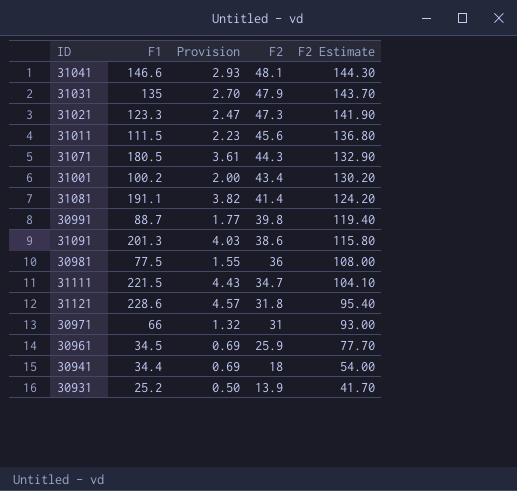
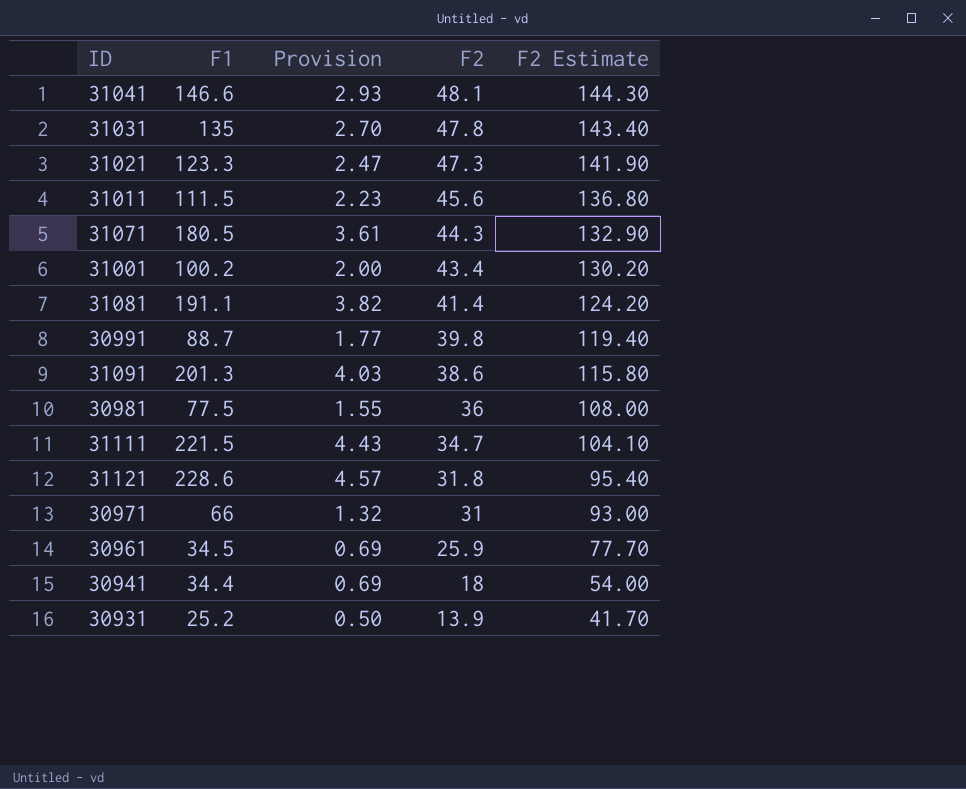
31031 | F2: 47.9 -> 47.8
31031 | F2 Estimate: 143.70 -> 143.40

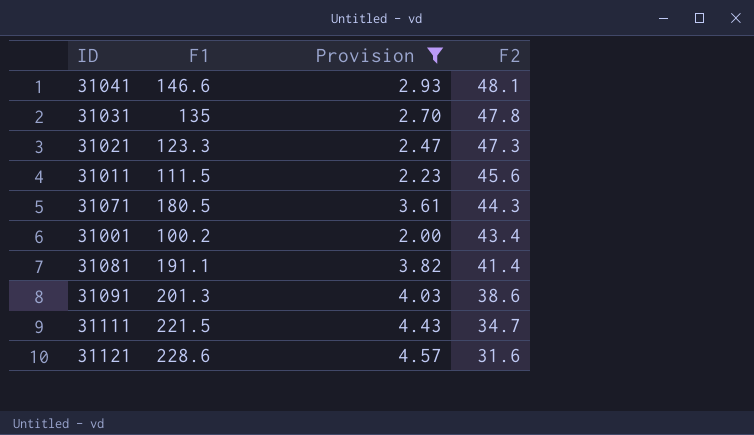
filter: none -> Provision >= 2.00
column F2 Estimate | formula: [F2] * 3 -> none
31121 | F2: 31.8 -> 31.6

